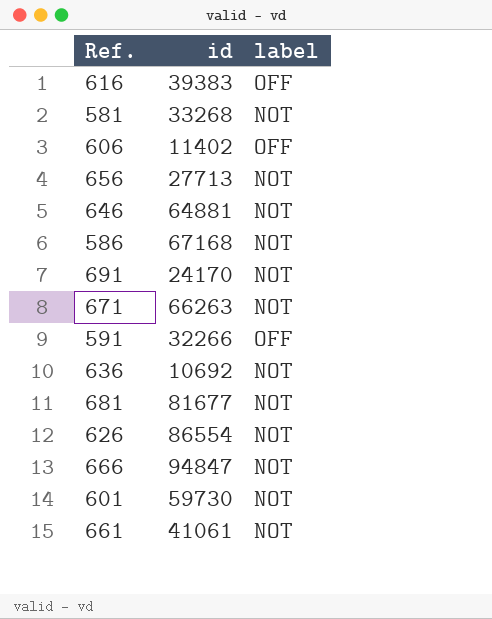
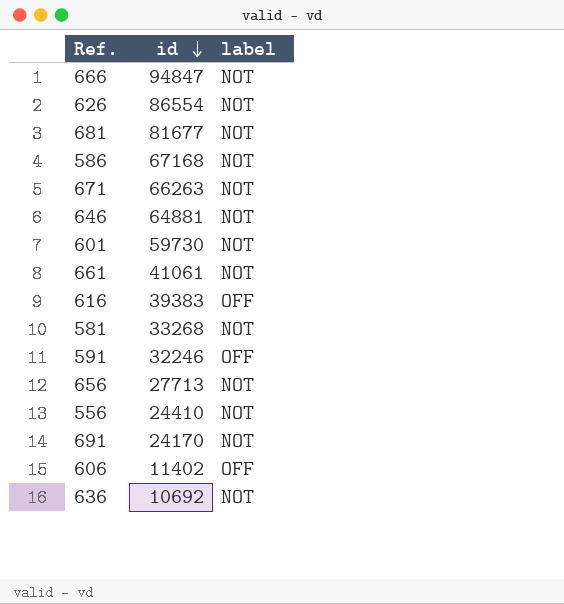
row order: none -> id descending
591 | id: 32266 -> 32246
row 556: none -> 24410 | NOT

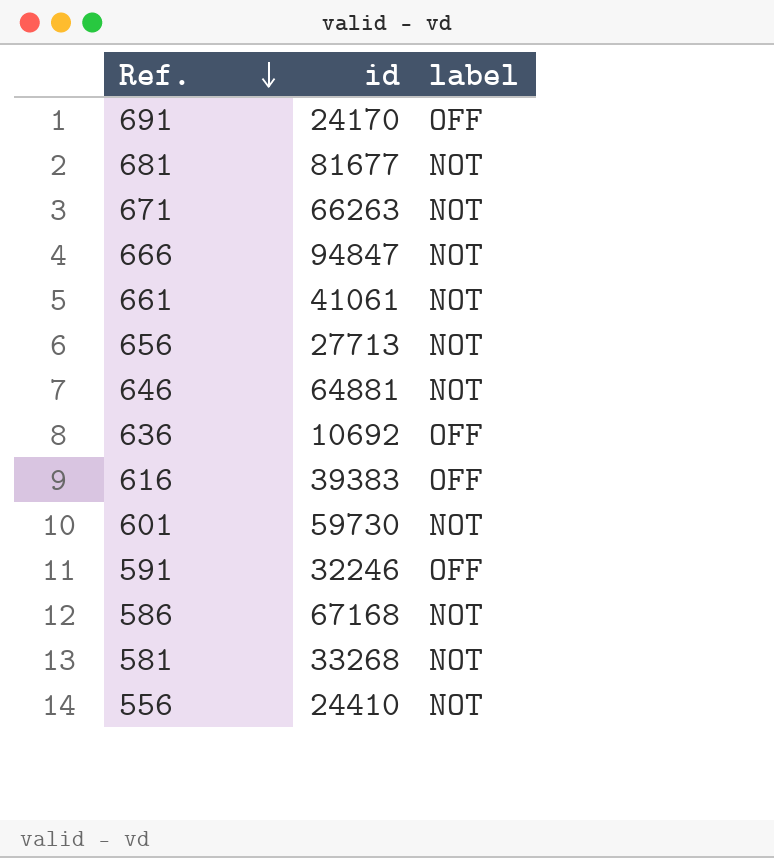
row order: id descending -> Ref. descending
row 626: 86554 | NOT -> none
row 606: 11402 | OFF -> none
691 | label: NOT -> OFF
636 | label: NOT -> OFF

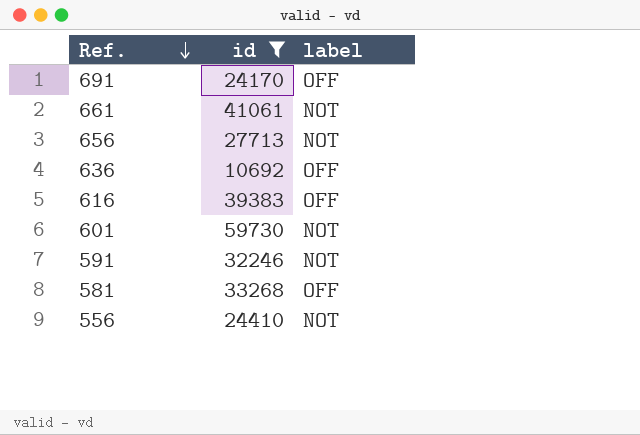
filter: none -> id <= 59730
591 | label: OFF -> NOT
581 | label: NOT -> OFF

